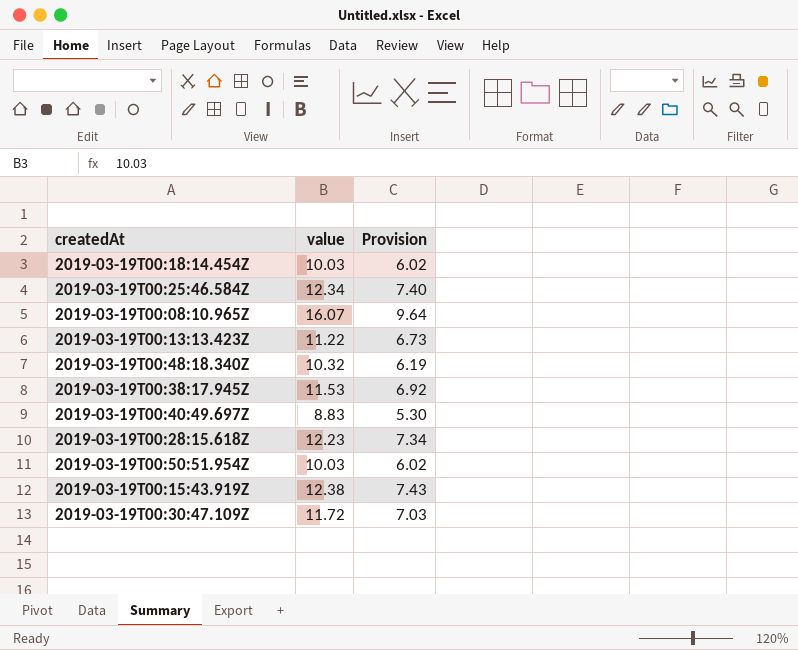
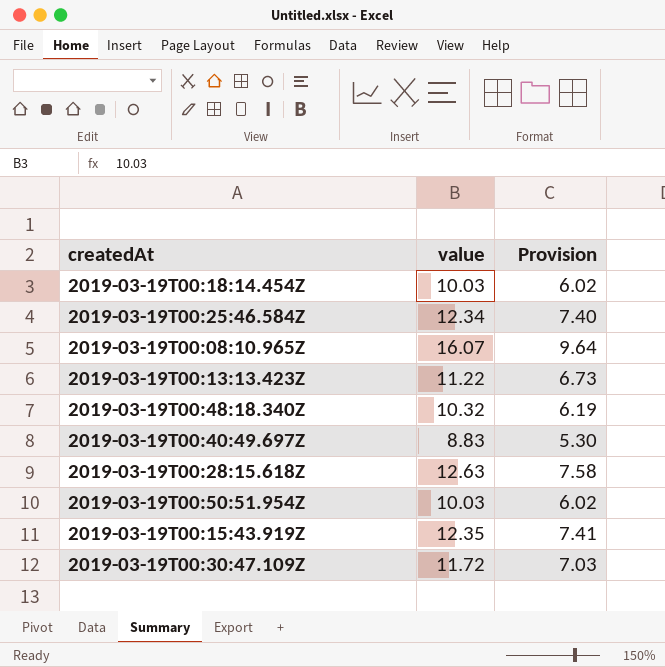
row 2019-03-19T00:38:17.945Z: 11.53 | 6.92 -> none
2019-03-19T00:28:15.618Z | value: 12.23 -> 12.63
2019-03-19T00:28:15.618Z | Provision: 7.34 -> 7.58
2019-03-19T00:15:43.919Z | value: 12.38 -> 12.35
2019-03-19T00:15:43.919Z | Provision: 7.43 -> 7.41

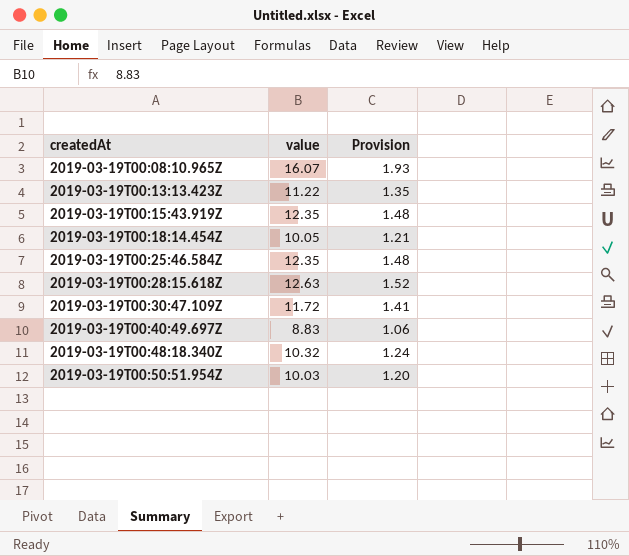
row order: none -> createdAt ascending
column Provision | formula: [value] * 0.6 -> [value] * 0.12
2019-03-19T00:18:14.454Z | value: 10.03 -> 10.05
2019-03-19T00:25:46.584Z | value: 12.34 -> 12.35

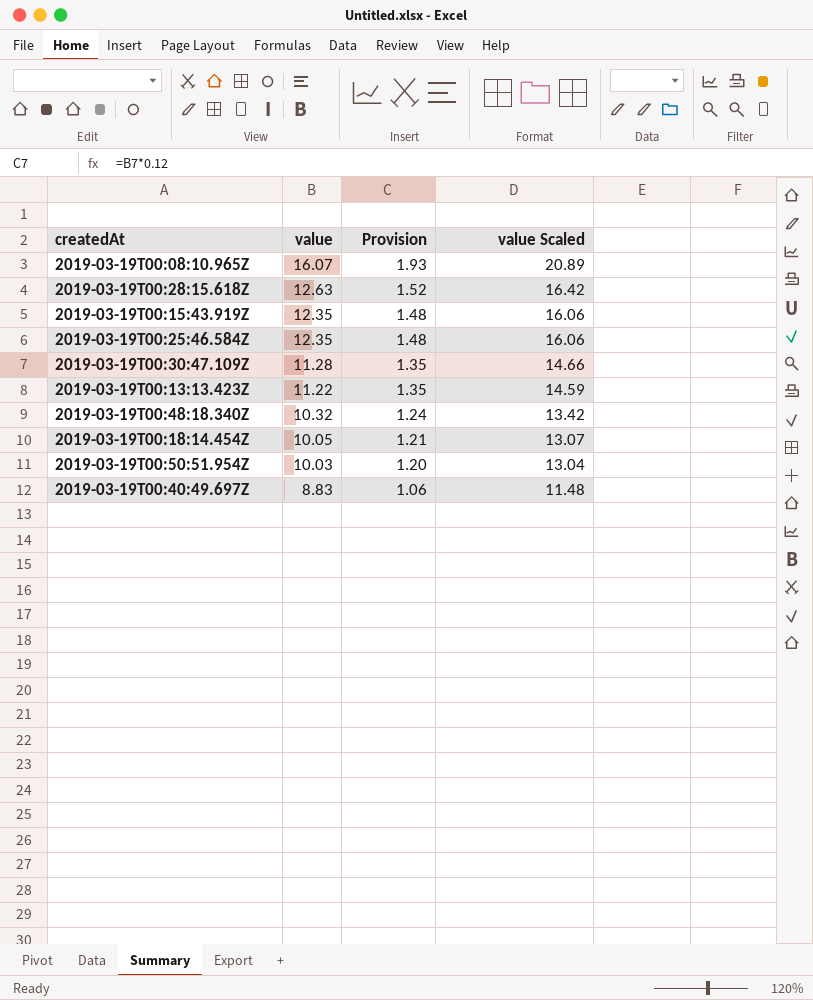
row order: createdAt ascending -> value descending
column value Scaled | formula: none -> [value] * 1.3
2019-03-19T00:30:47.109Z | value: 11.72 -> 11.28
2019-03-19T00:30:47.109Z | Provision: 1.41 -> 1.35

